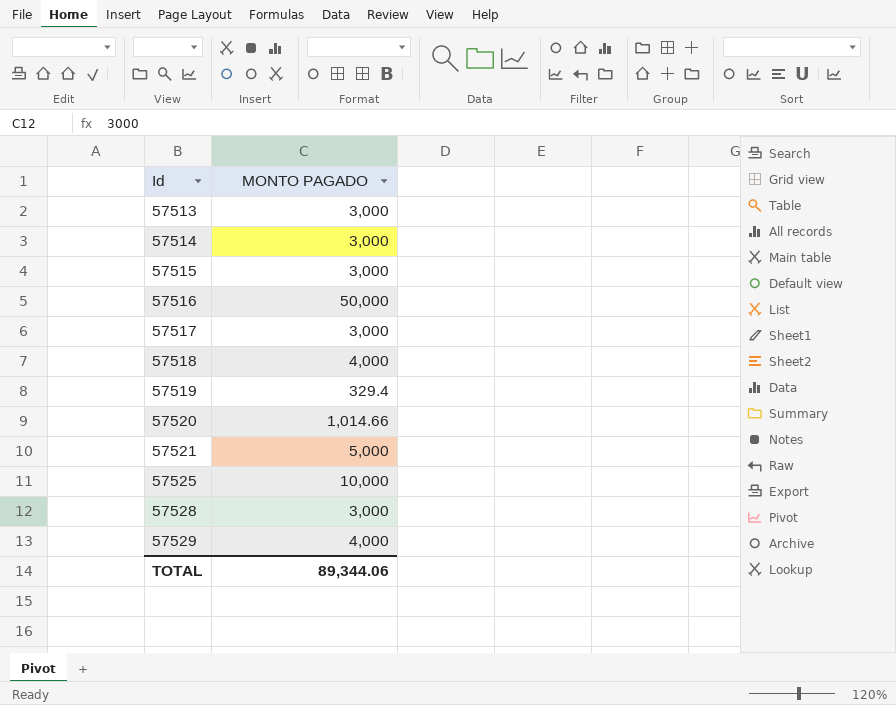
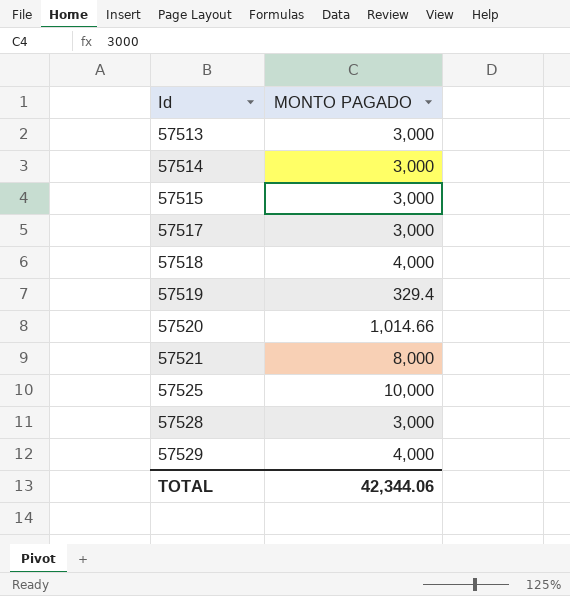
row 57516: 50,000 -> none
57521 | MONTO PAGADO: 5,000 -> 8,000
TOTAL | MONTO PAGADO: 89,344.06 -> 42,344.06

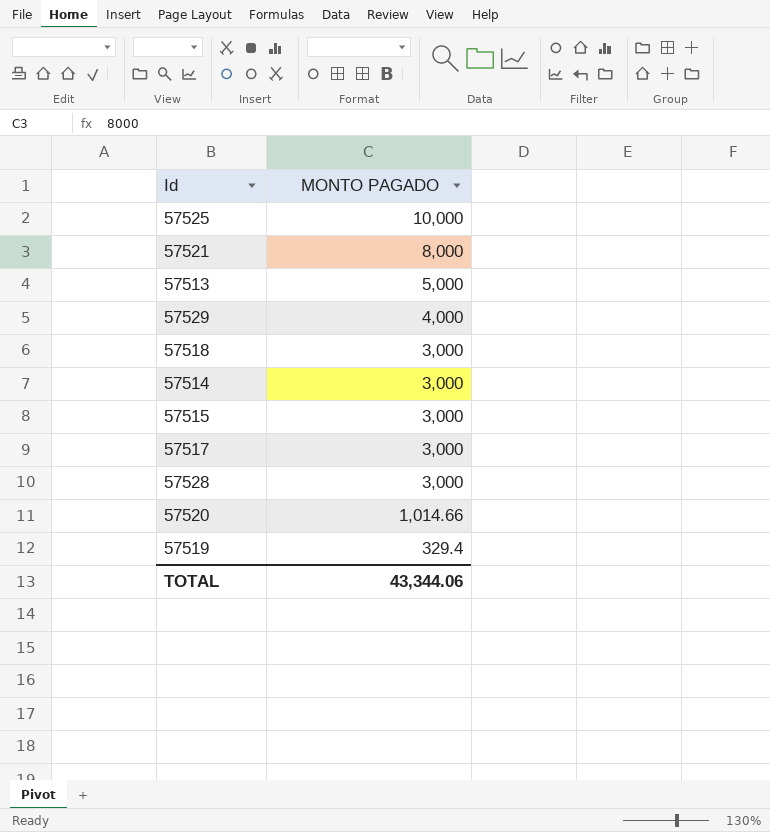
row order: Id ascending -> MONTO PAGADO descending
57513 | MONTO PAGADO: 3,000 -> 5,000
57518 | MONTO PAGADO: 4,000 -> 3,000
TOTAL | MONTO PAGADO: 42,344.06 -> 43,344.06

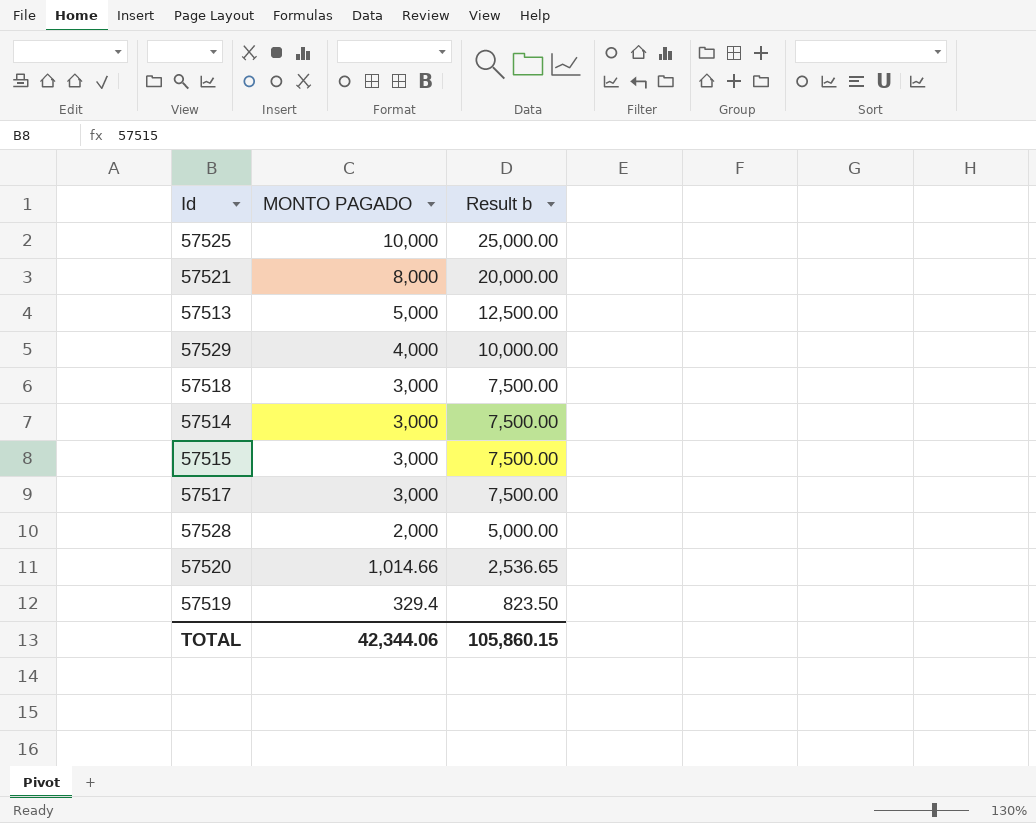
column Result b | formula: none -> [MONTO PAGADO] * 2.5
57528 | MONTO PAGADO: 3,000 -> 2,000
TOTAL | MONTO PAGADO: 43,344.06 -> 42,344.06

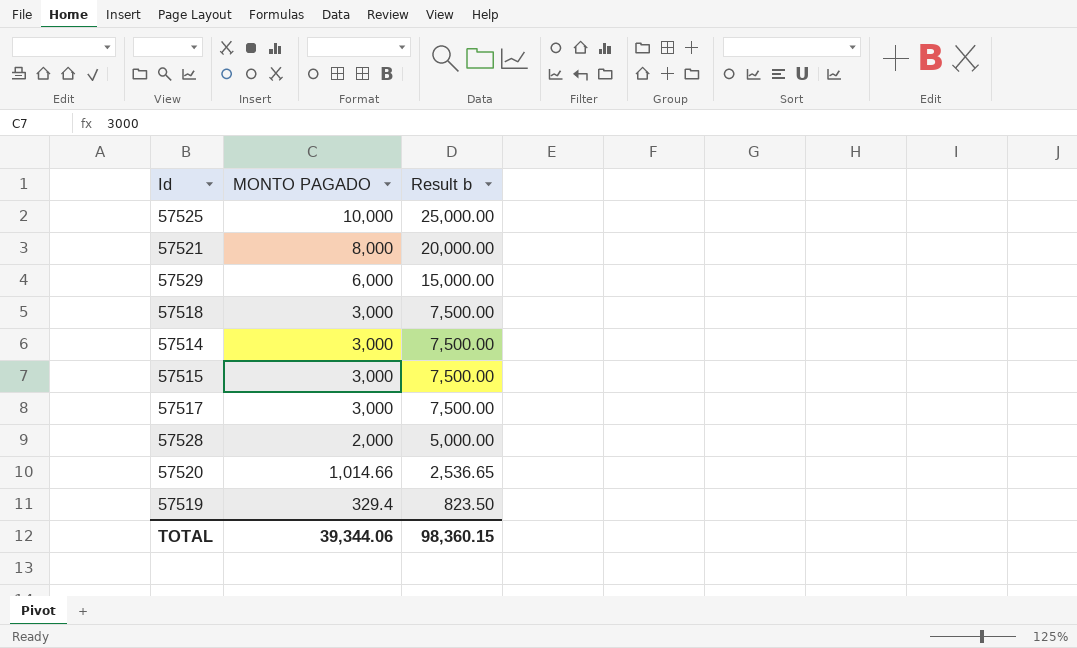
row 57513: 5,000 | 12,500.00 -> none
57529 | MONTO PAGADO: 4,000 -> 6,000
57529 | Result b: 10,000.00 -> 15,000.00
TOTAL | MONTO PAGADO: 42,344.06 -> 39,344.06
TOTAL | Result b: 105,860.15 -> 98,360.15

